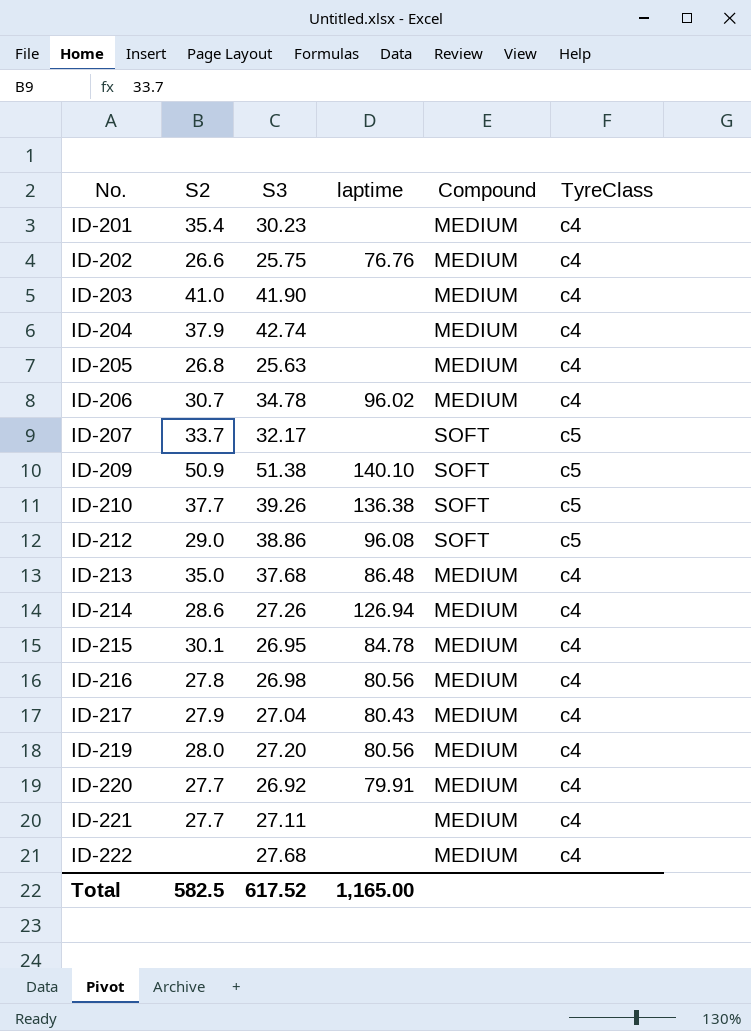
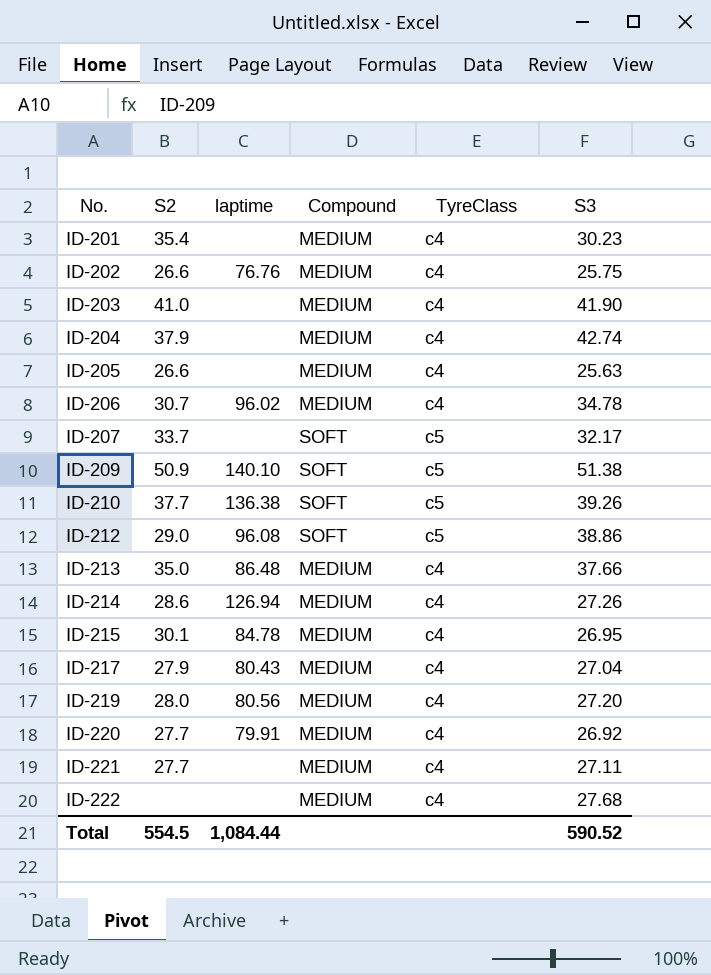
column S3 | position: 3 -> 6
row ID-216: 27.8 | 26.98 | 80.56 | MEDIUM | c4 -> none
ID-205 | S2: 26.8 -> 26.6
ID-213 | S3: 37.68 -> 37.66
Total | S2: 582.5 -> 554.5
Total | laptime: 1,165.00 -> 1,084.44
Total | S3: 617.52 -> 590.52

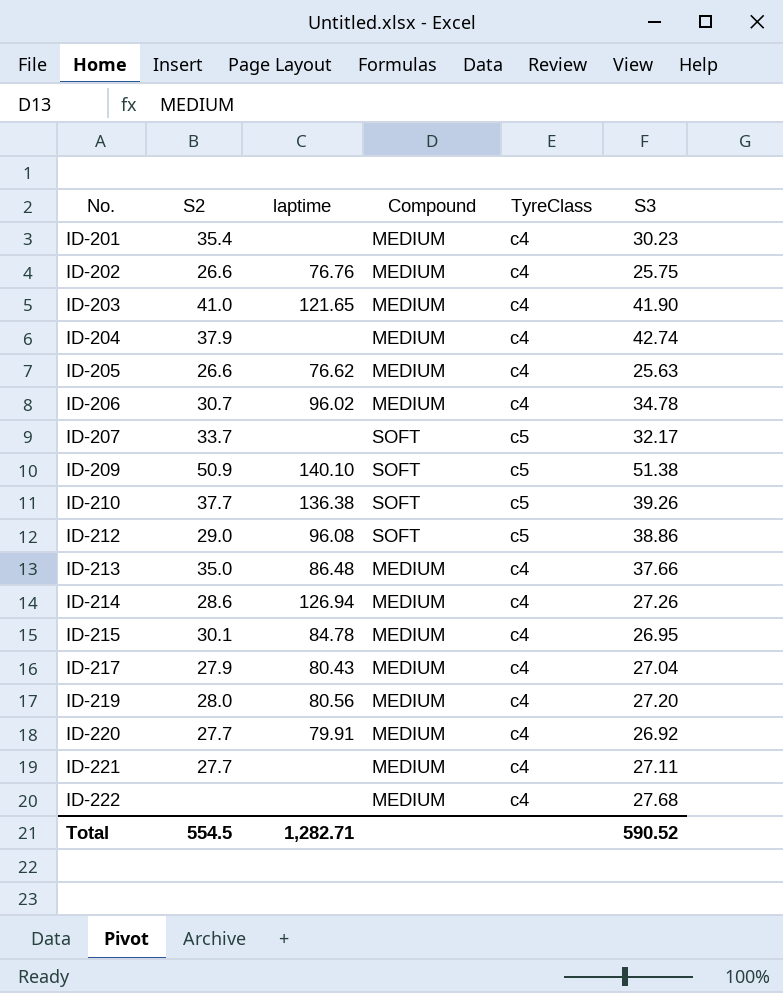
ID-203 | laptime: none -> 121.65
ID-205 | laptime: none -> 76.62
Total | laptime: 1,084.44 -> 1,282.71

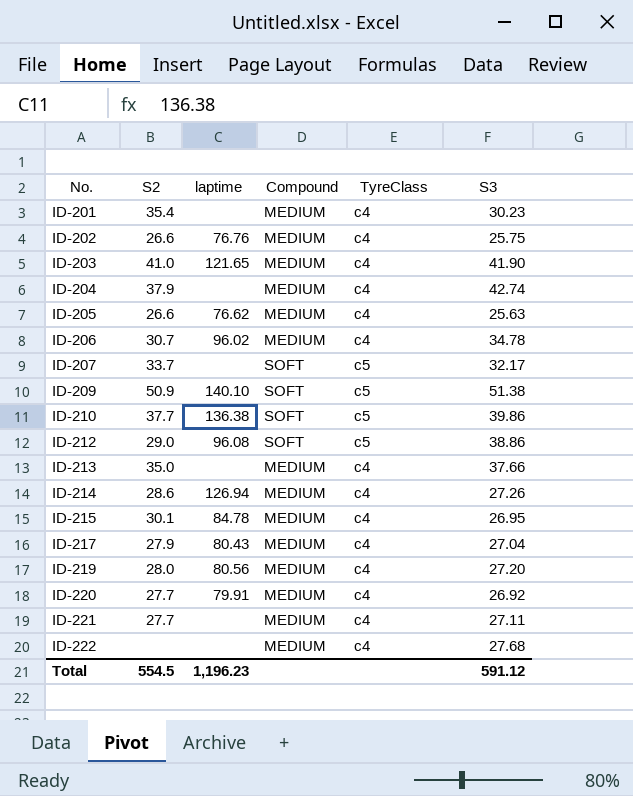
ID-210 | S3: 39.26 -> 39.86
ID-213 | laptime: 86.48 -> none
Total | laptime: 1,282.71 -> 1,196.23
Total | S3: 590.52 -> 591.12

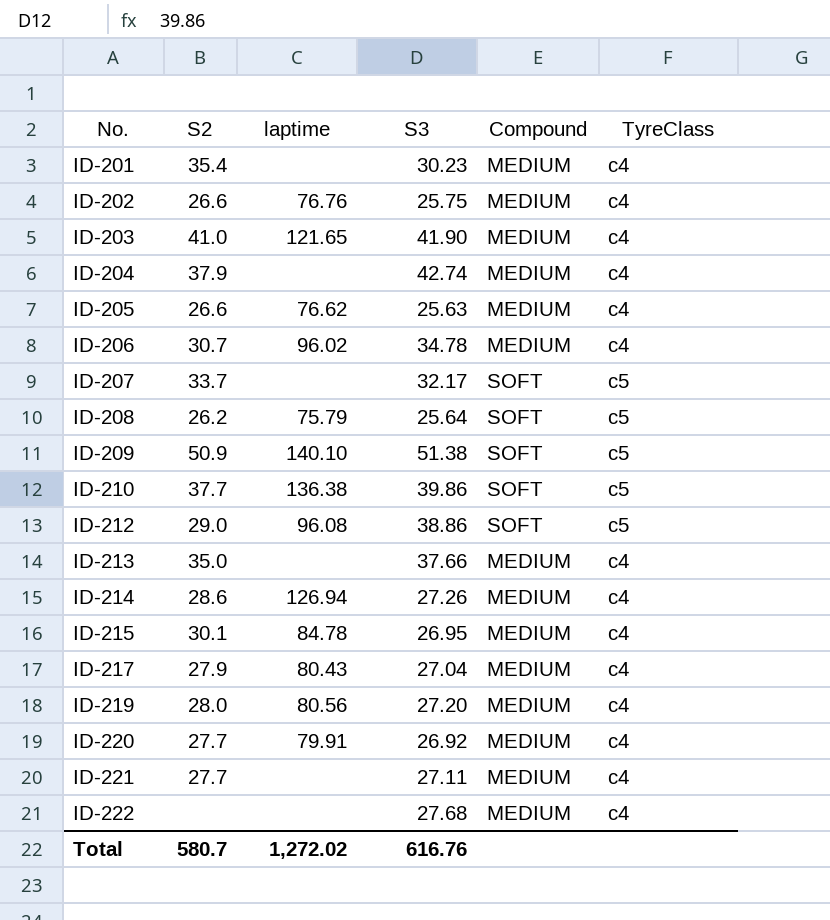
column S3 | position: 6 -> 4
row ID-208: none -> 26.2 | 75.79 | 25.64 | SOFT | c5
Total | S2: 554.5 -> 580.7
Total | laptime: 1,196.23 -> 1,272.02
Total | S3: 591.12 -> 616.76

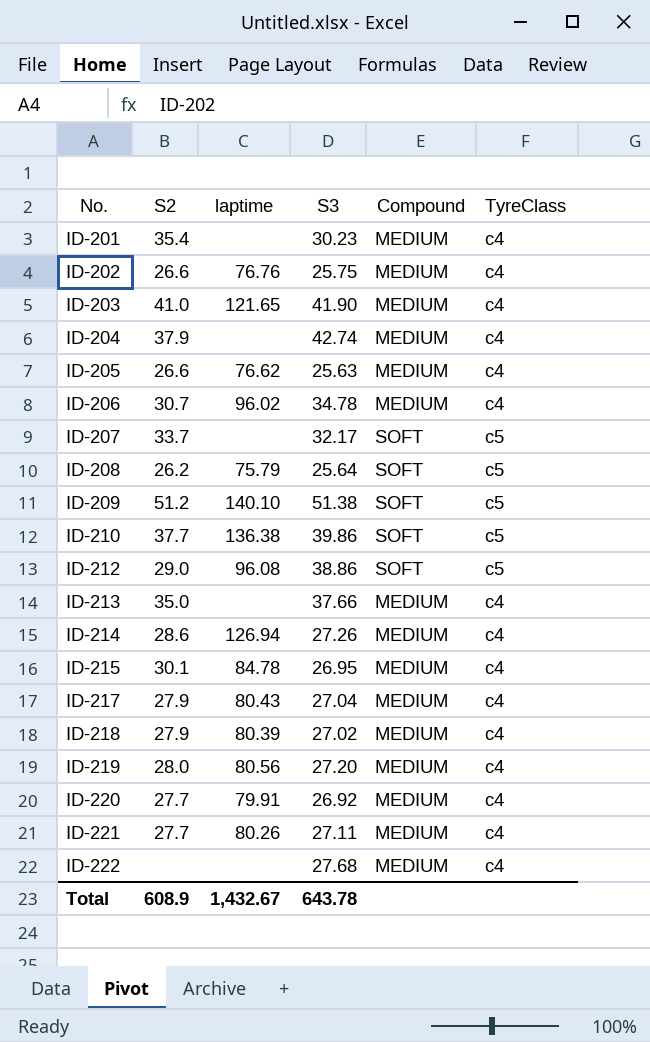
ID-209 | S2: 50.9 -> 51.2
row ID-218: none -> 27.9 | 80.39 | 27.02 | MEDIUM | c4
ID-221 | laptime: none -> 80.26
Total | S2: 580.7 -> 608.9
Total | laptime: 1,272.02 -> 1,432.67
Total | S3: 616.76 -> 643.78

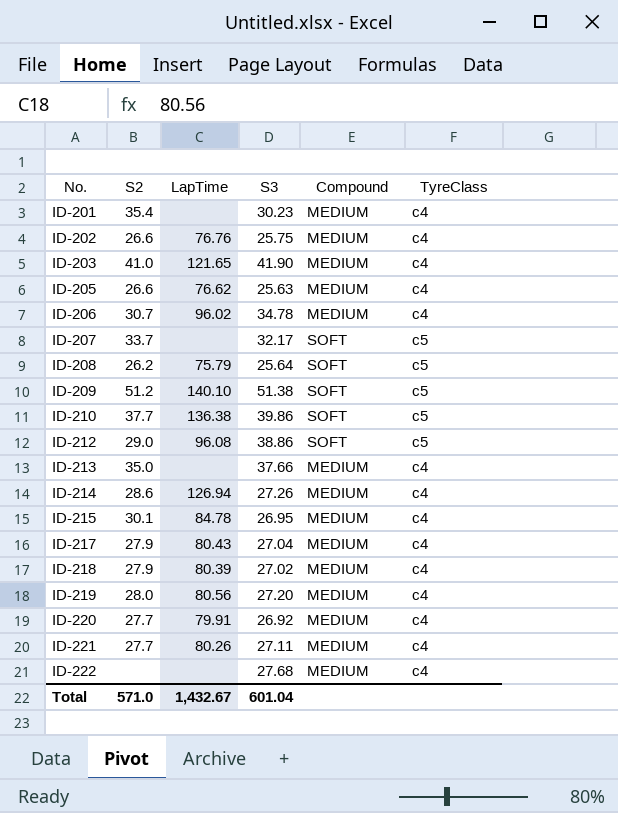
column name: laptime -> LapTime
row ID-204: 37.9 | none | 42.74 | MEDIUM | c4 -> none
Total | S2: 608.9 -> 571.0
Total | S3: 643.78 -> 601.04

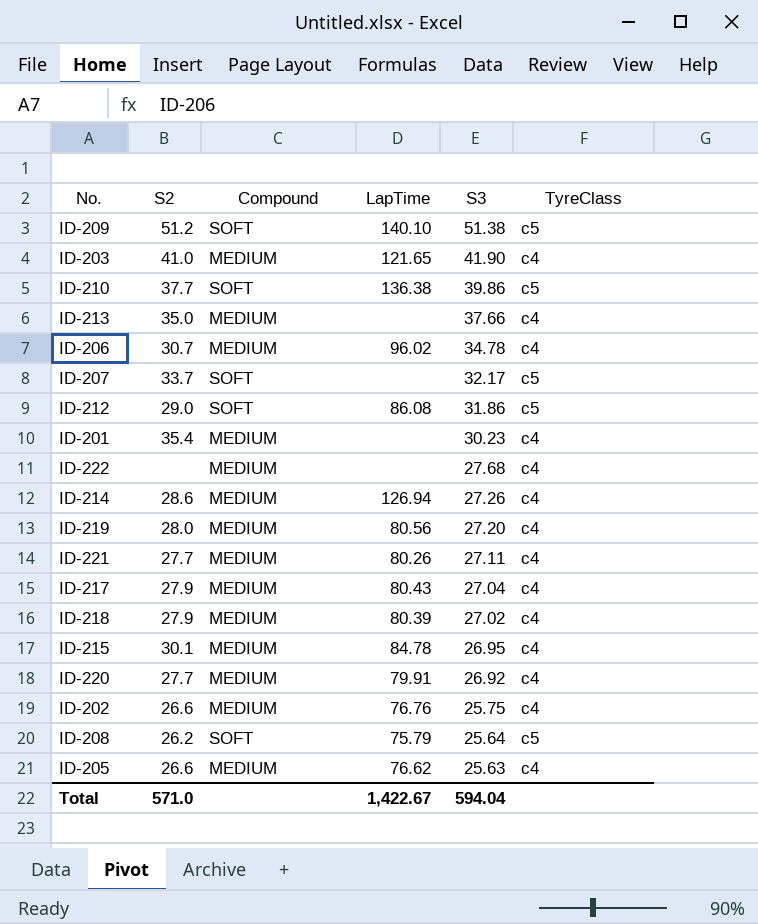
row order: No. ascending -> S3 descending
column Compound | position: 5 -> 3
ID-212 | LapTime: 96.08 -> 86.08
ID-212 | S3: 38.86 -> 31.86
Total | LapTime: 1,432.67 -> 1,422.67
Total | S3: 601.04 -> 594.04

